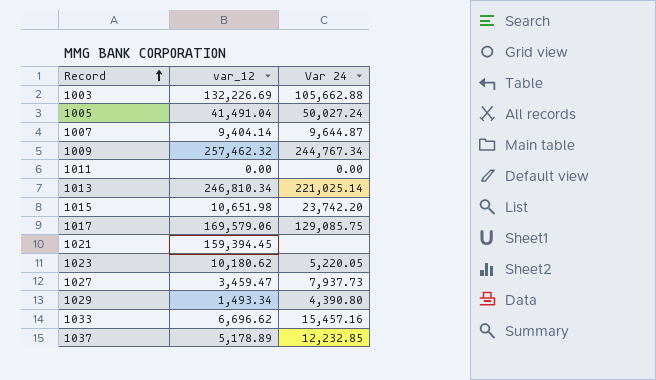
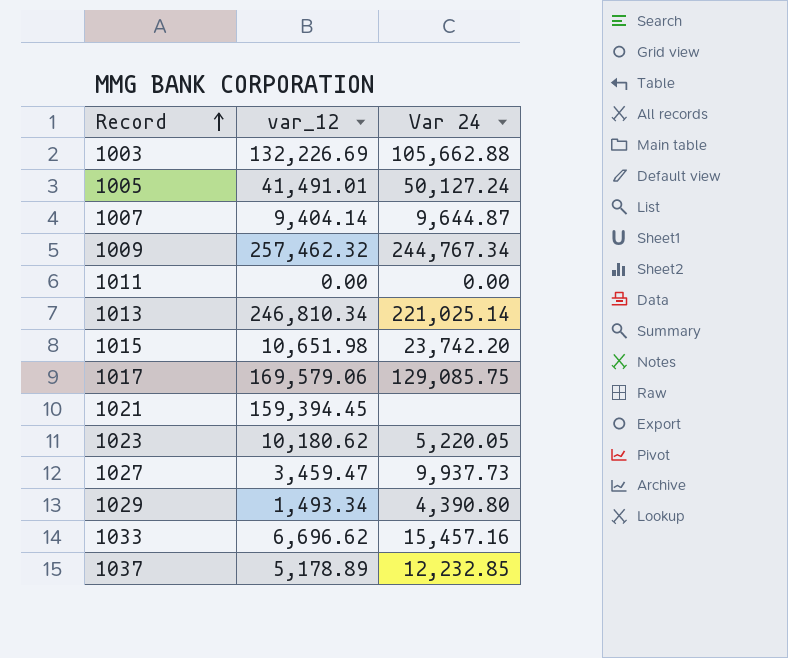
1005 | var_12: 41,491.04 -> 41,491.01
1005 | Var 24: 50,027.24 -> 50,127.24
1027 | Var 24: 7,937.73 -> 9,937.73

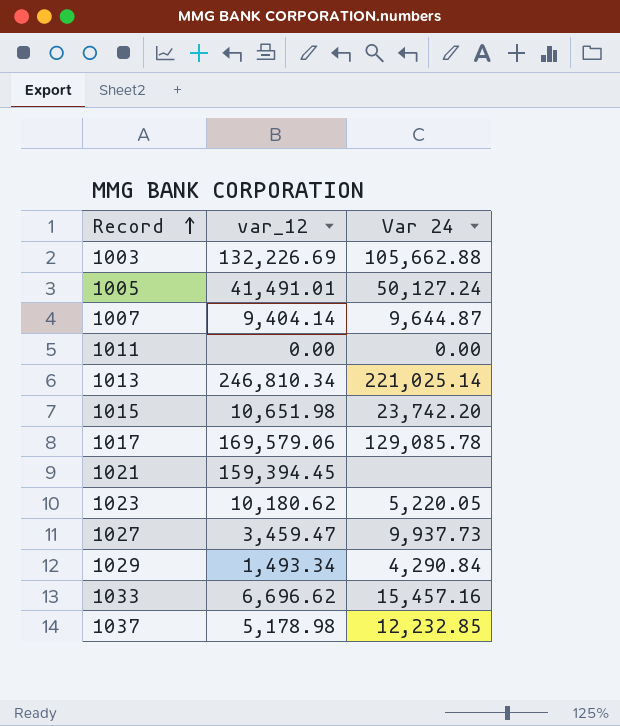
row 1009: 257,462.32 | 244,767.34 -> none
1017 | Var 24: 129,085.75 -> 129,085.78
1029 | Var 24: 4,390.80 -> 4,290.84
1037 | var_12: 5,178.89 -> 5,178.98

